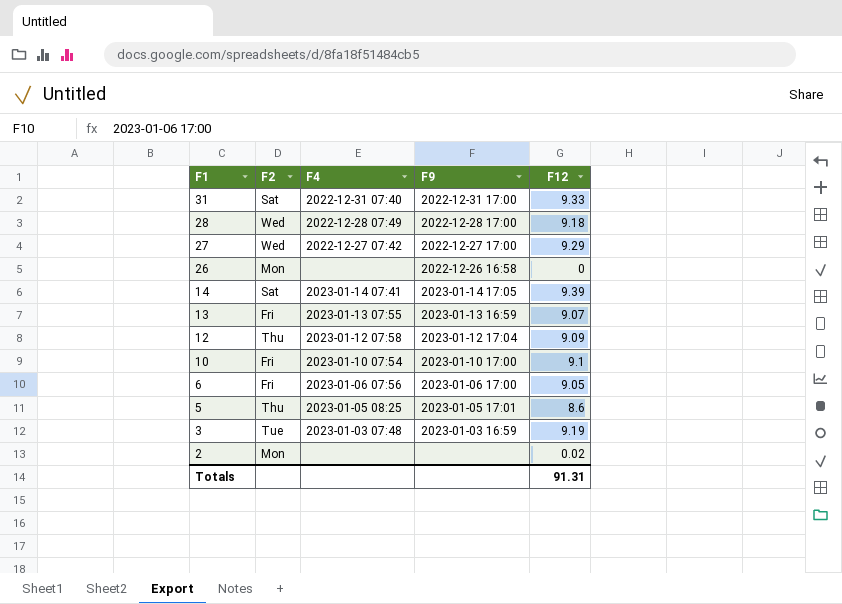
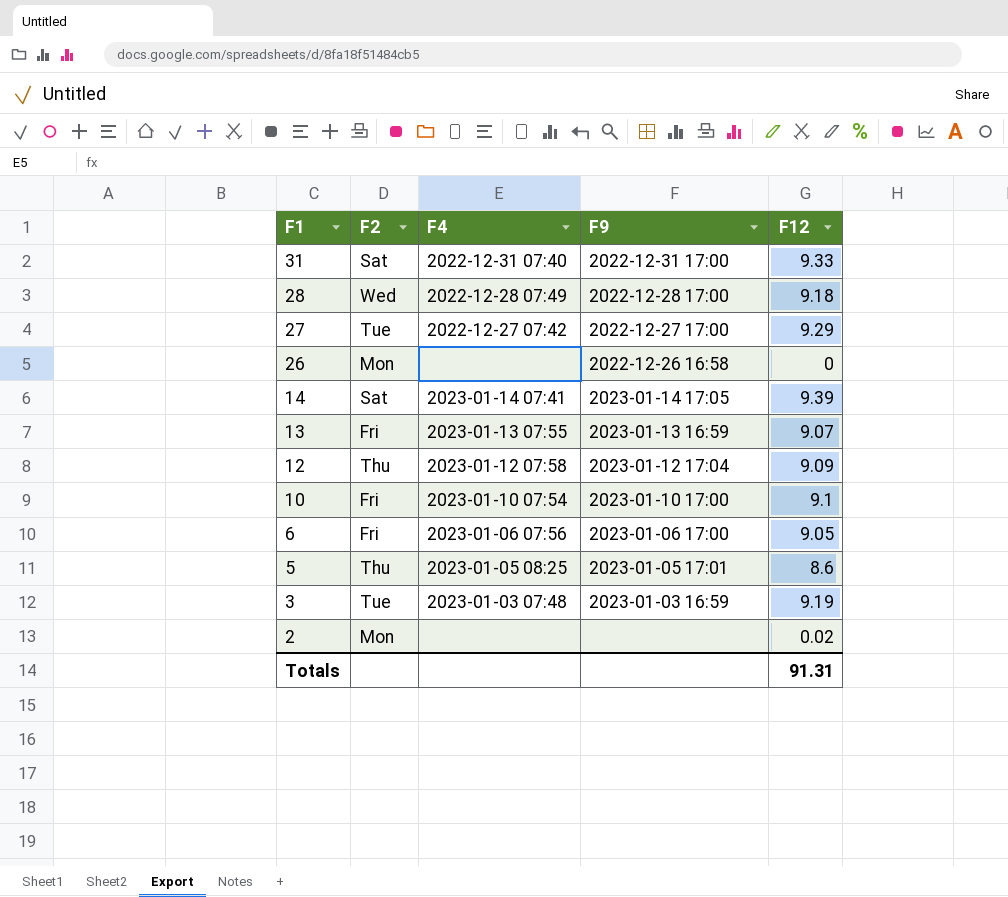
27 | F2: Wed -> Tue

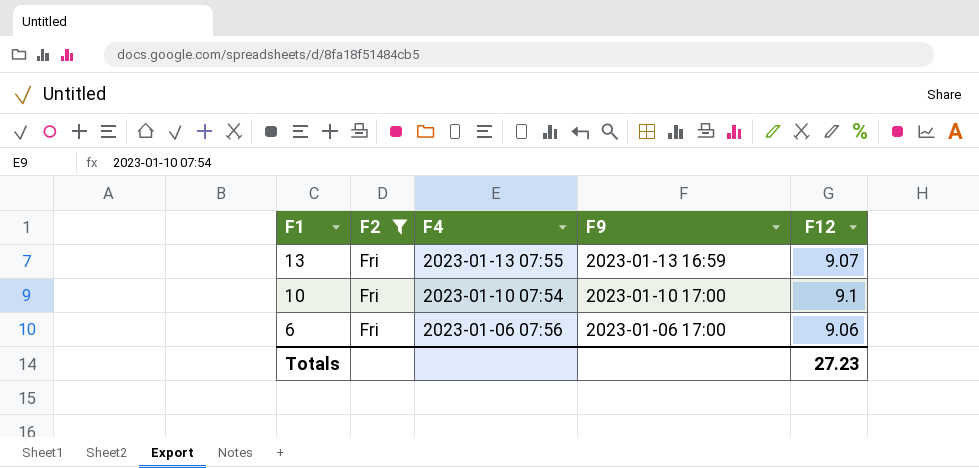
filter: none -> F2 = Fri
6 | F12: 9.05 -> 9.06
Totals | F12: 91.31 -> 27.23

